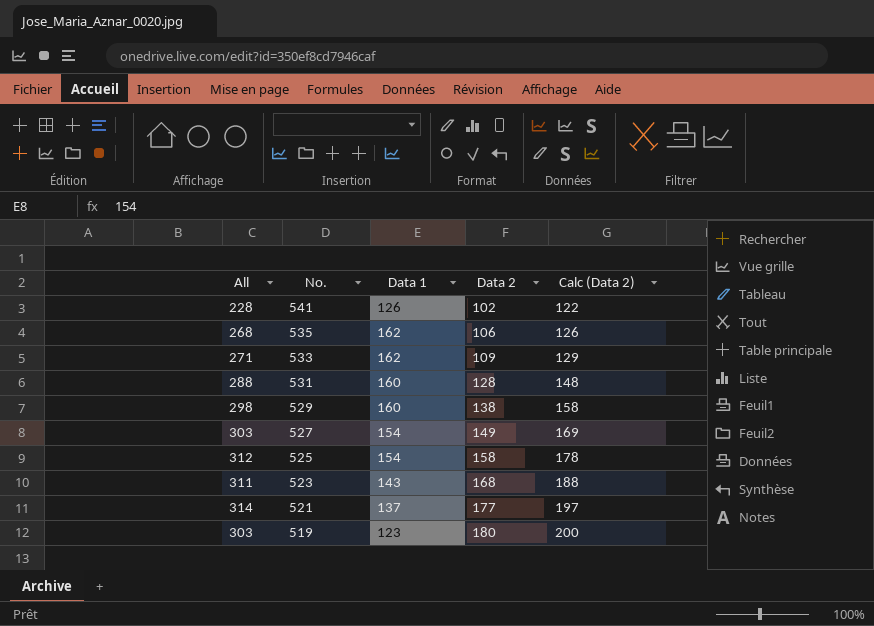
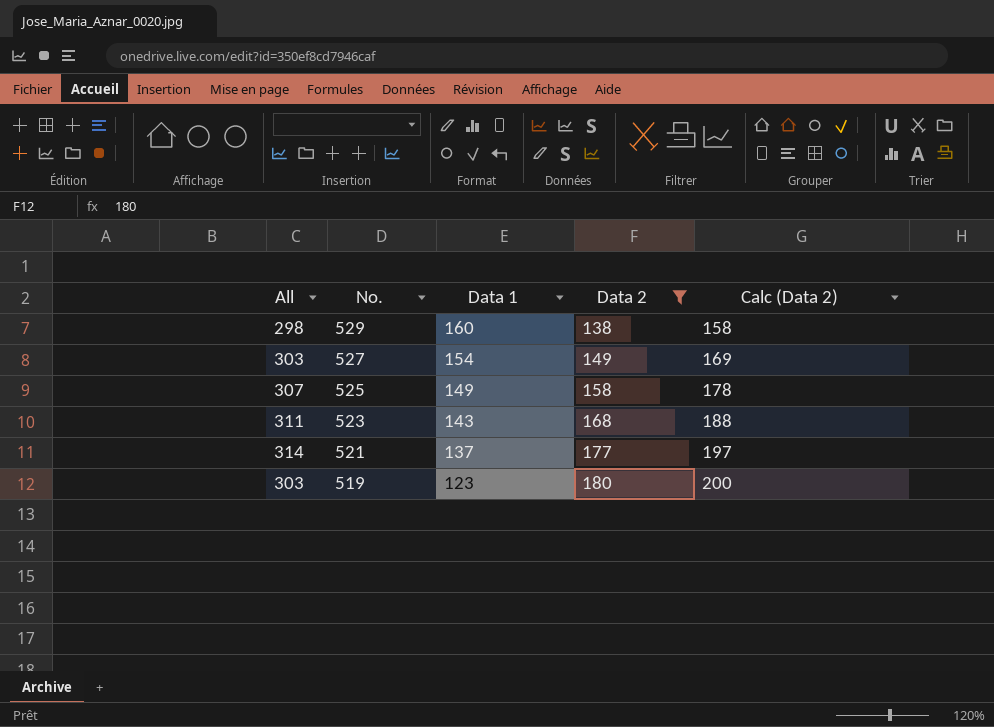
filter: none -> Data 2 >= 138
525 | All: 312 -> 307
525 | Data 1: 154 -> 149

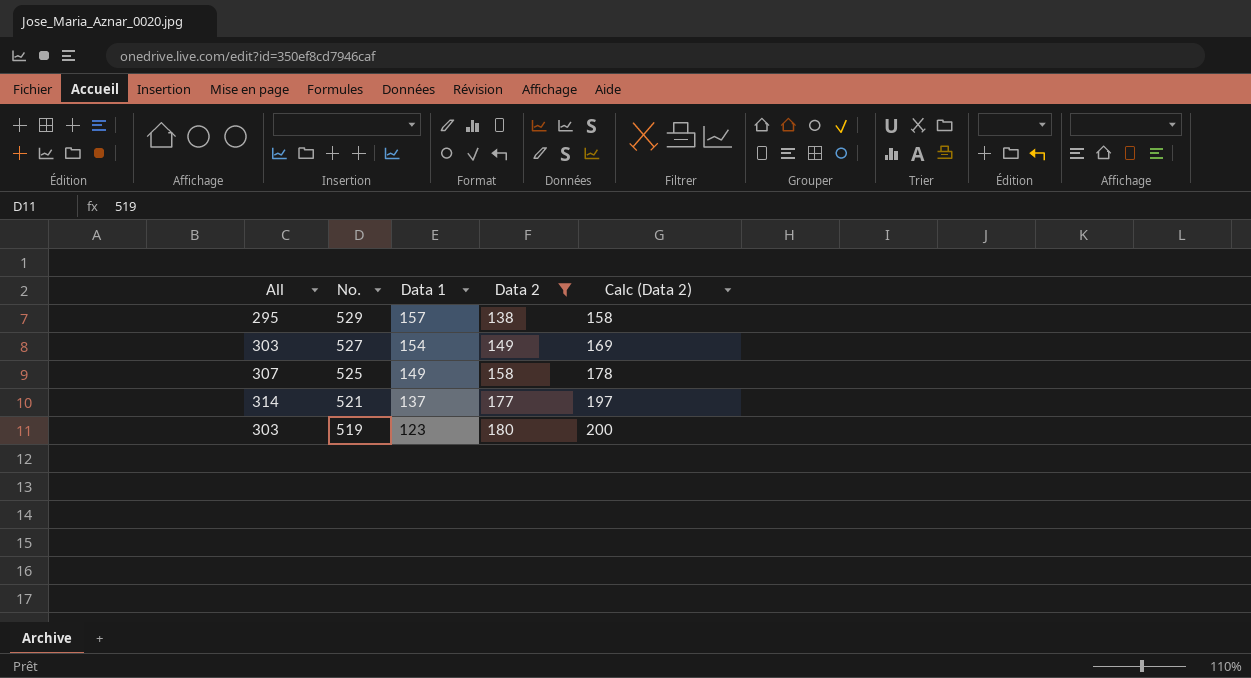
row 523: 311 | 143 | 168 | 188 -> none
529 | All: 298 -> 295
529 | Data 1: 160 -> 157

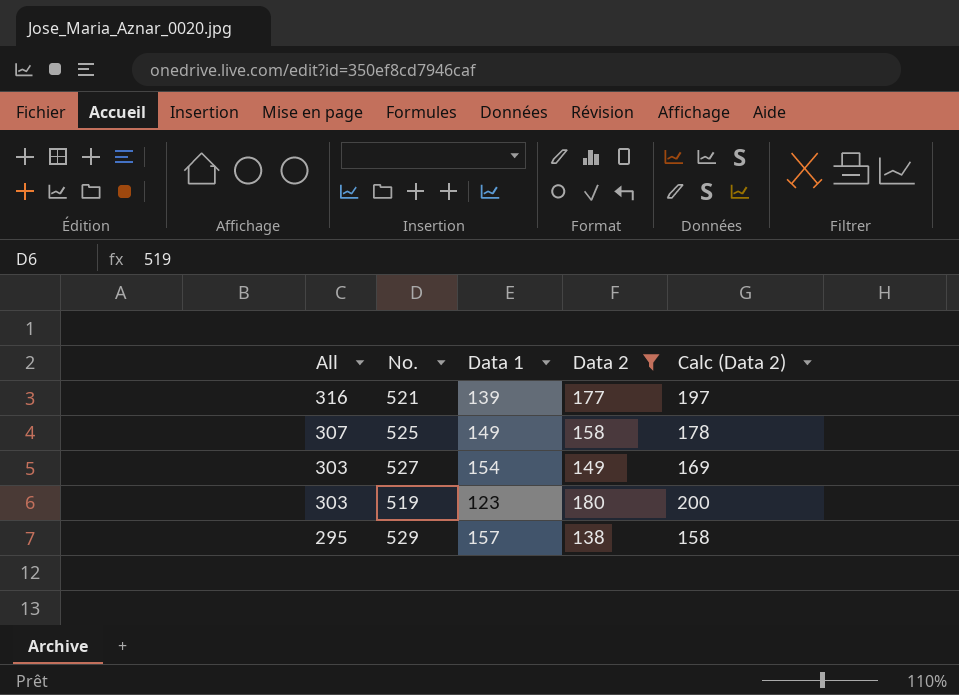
row order: No. descending -> All descending
521 | All: 314 -> 316
521 | Data 1: 137 -> 139

